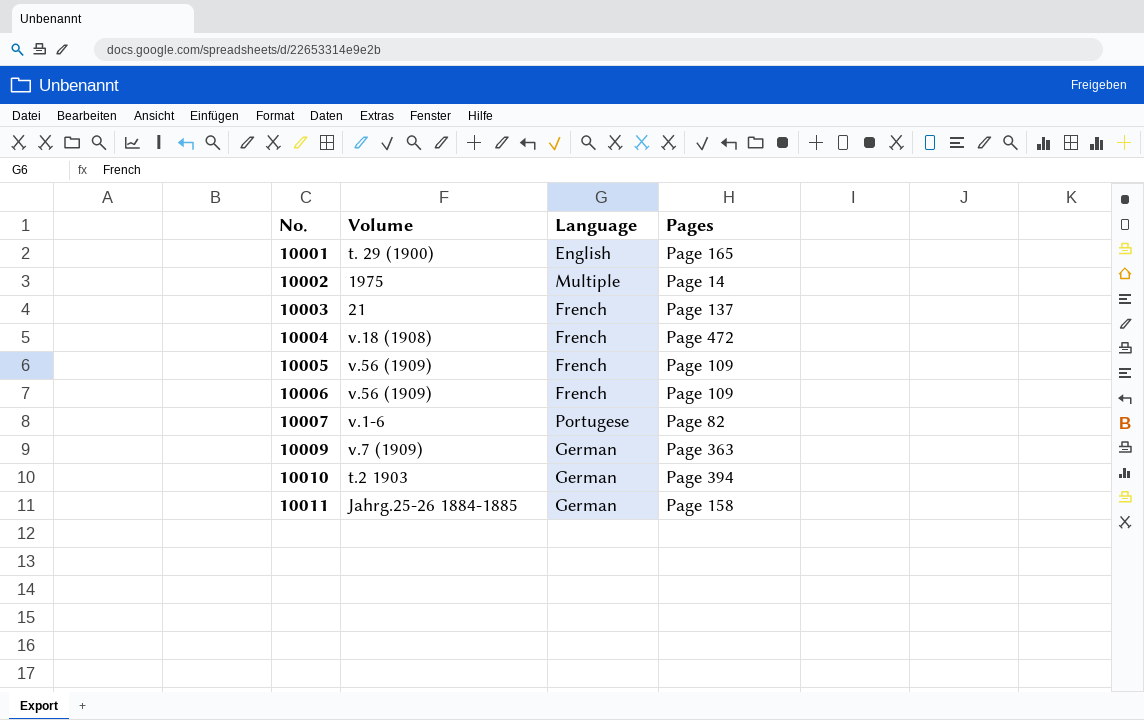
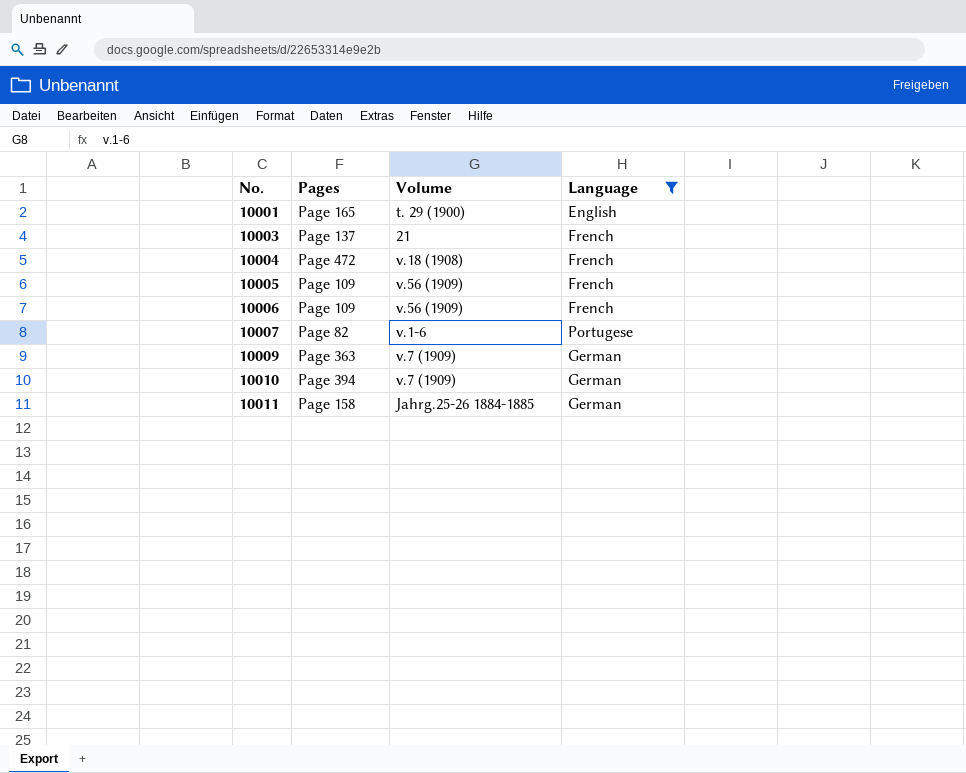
filter: none -> Language != Multiple
column Pages | position: 4 -> 2
10010 | Volume: t.2 1903 -> v.7 (1909)

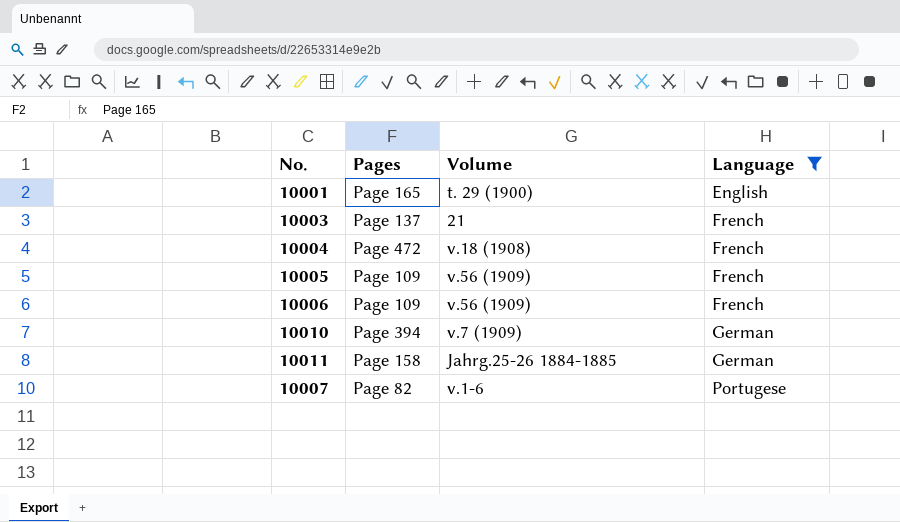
row order: No. ascending -> Language ascending
row 10009: Page 363 | v.7 (1909) | German -> none

